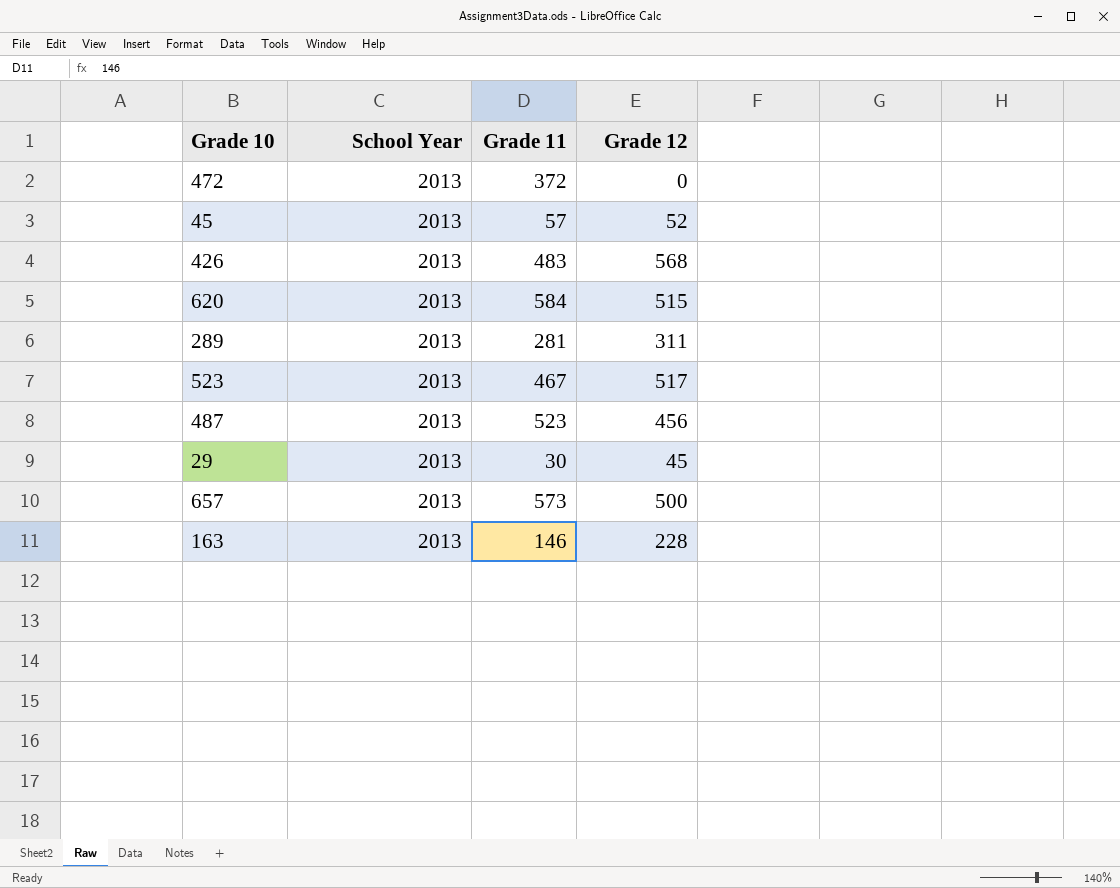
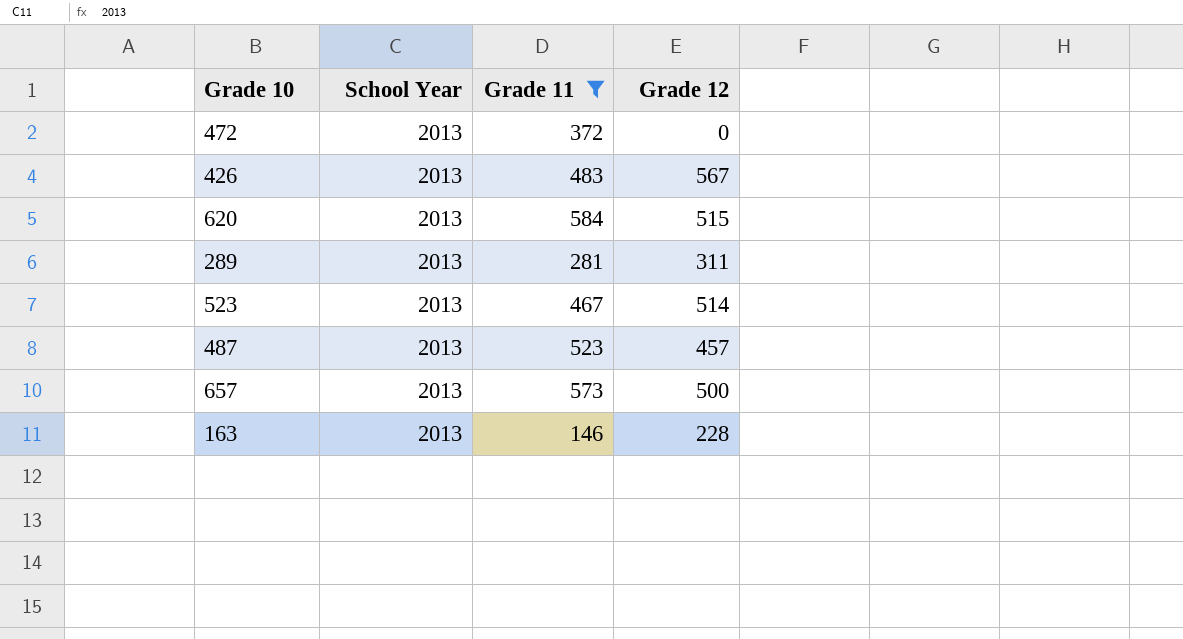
filter: none -> Grade 11 >= 146
426 | Grade 12: 568 -> 567
523 | Grade 12: 517 -> 514
487 | Grade 12: 456 -> 457

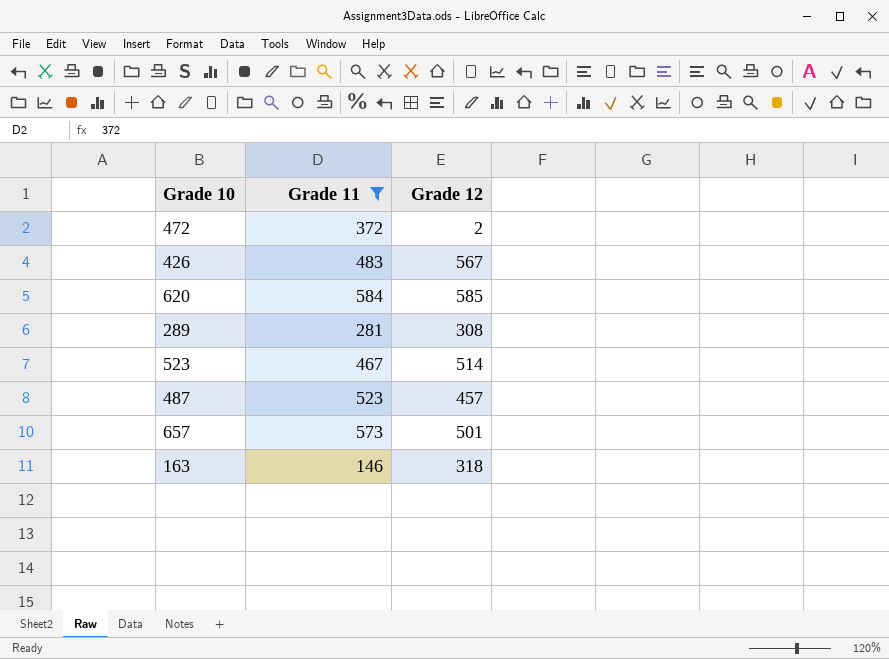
column School Year | position: 2 -> none
472 | Grade 12: 0 -> 2
620 | Grade 12: 515 -> 585
289 | Grade 12: 311 -> 308
657 | Grade 12: 500 -> 501
163 | Grade 12: 228 -> 318

